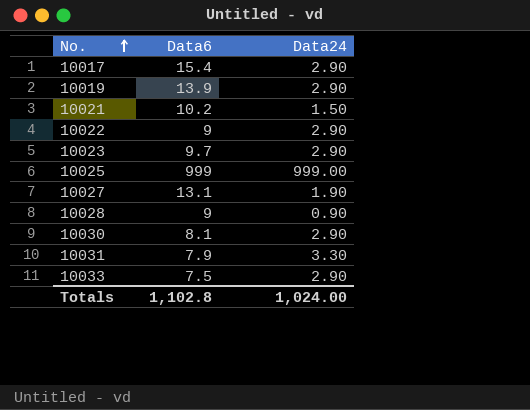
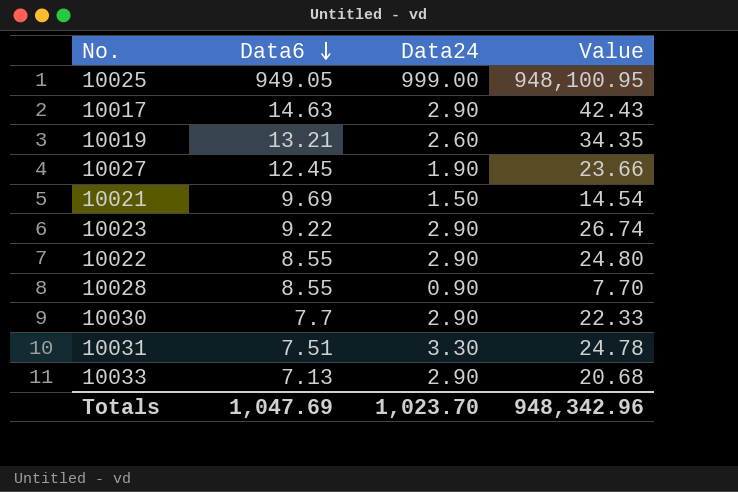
row order: No. ascending -> Data6 descending
column Value | formula: none -> [Data6] * [Data24]
10025 | Data6: 999 -> 949.05
10017 | Data6: 15.4 -> 14.63
10019 | Data6: 13.9 -> 13.21
10019 | Data24: 2.90 -> 2.60
10027 | Data6: 13.1 -> 12.45
10021 | Data6: 10.2 -> 9.69
10023 | Data6: 9.7 -> 9.22
10022 | Data6: 9 -> 8.55
10028 | Data6: 9 -> 8.55
10030 | Data6: 8.1 -> 7.7
10031 | Data6: 7.9 -> 7.51
10033 | Data6: 7.5 -> 7.13
Totals | Data6: 1,102.8 -> 1,047.69
Totals | Data24: 1,024.00 -> 1,023.70

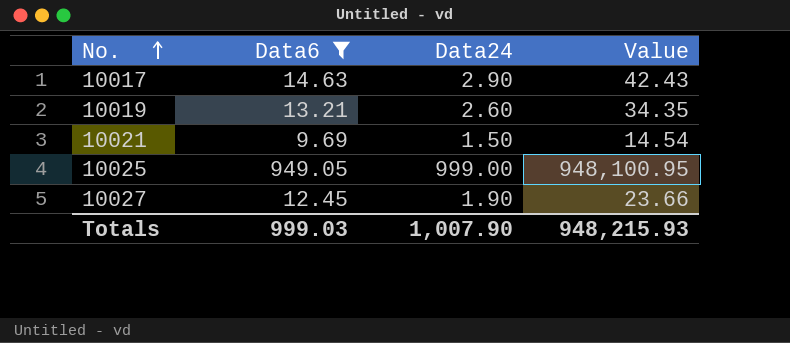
filter: none -> Data6 >= 9.69
row order: Data6 descending -> No. ascending
Totals | Data6: 1,047.69 -> 999.03
Totals | Data24: 1,023.70 -> 1,007.90
Totals | Value: 948,342.96 -> 948,215.93

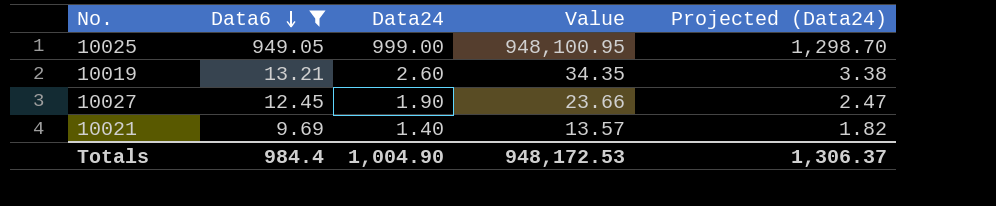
row order: No. ascending -> Data6 descending
column Projected (Data24) | formula: none -> [Data24] * 1.3
row 10017: 14.63 | 2.90 | 42.43 -> none
10021 | Data24: 1.50 -> 1.40
10021 | Value: 14.54 -> 13.57
Totals | Data6: 999.03 -> 984.4
Totals | Data24: 1,007.90 -> 1,004.90
Totals | Value: 948,215.93 -> 948,172.53

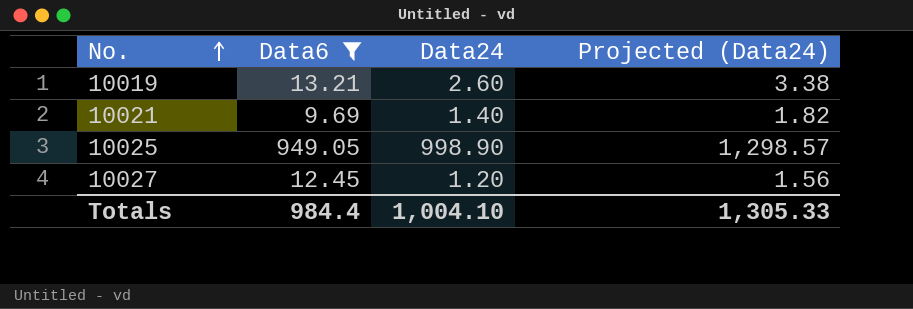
row order: Data6 descending -> No. ascending
column Value | formula: [Data6] * [Data24] -> none
10025 | Data24: 999.00 -> 998.90
10025 | Projected (Data24): 1,298.70 -> 1,298.57
10027 | Data24: 1.90 -> 1.20
10027 | Projected (Data24): 2.47 -> 1.56
Totals | Data24: 1,004.90 -> 1,004.10
Totals | Projected (Data24): 1,306.37 -> 1,305.33

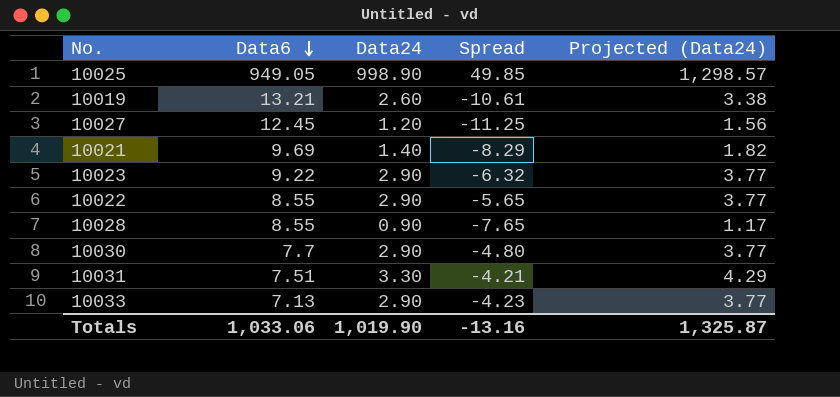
filter: Data6 >= 9.69 -> none
row order: No. ascending -> Data6 descending
column Spread | formula: none -> [Data24] - [Data6]
Totals | Data6: 984.4 -> 1,033.06
Totals | Data24: 1,004.10 -> 1,019.90
Totals | Projected (Data24): 1,305.33 -> 1,325.87

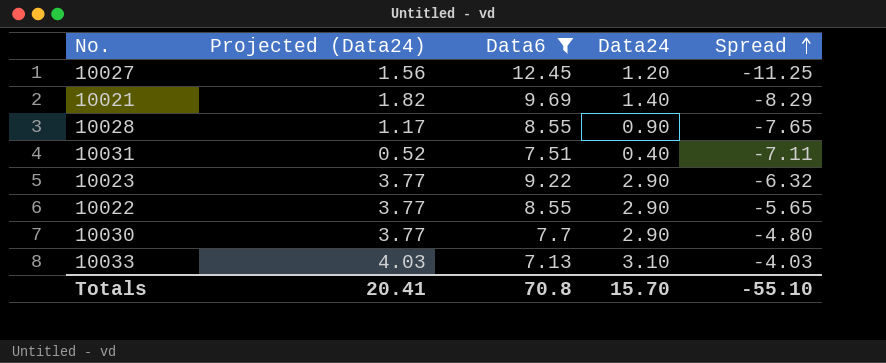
filter: none -> Data6 <= 12.45
row order: Data6 descending -> Spread ascending
column Projected (Data24) | position: 5 -> 2
10031 | Projected (Data24): 4.29 -> 0.52
10031 | Data24: 3.30 -> 0.40
10031 | Spread: -4.21 -> -7.11
10033 | Projected (Data24): 3.77 -> 4.03
10033 | Data24: 2.90 -> 3.10
10033 | Spread: -4.23 -> -4.03
Totals | Projected (Data24): 1,325.87 -> 20.41
Totals | Data6: 1,033.06 -> 70.8
Totals | Data24: 1,019.90 -> 15.70
Totals | Spread: -13.16 -> -55.10

